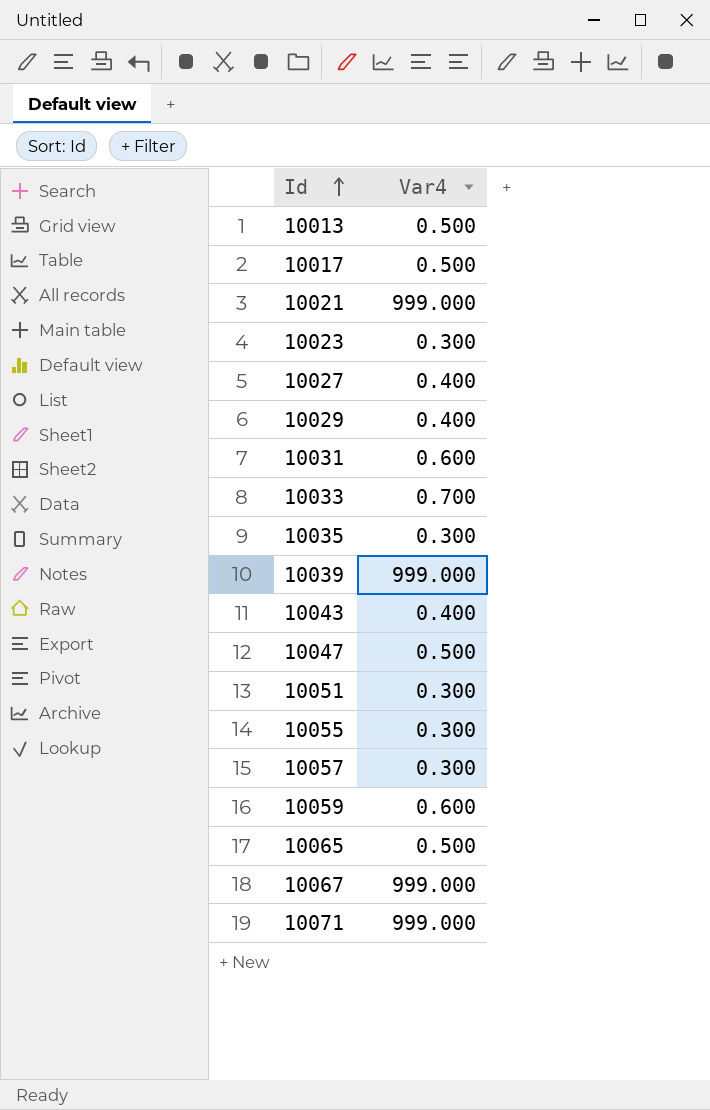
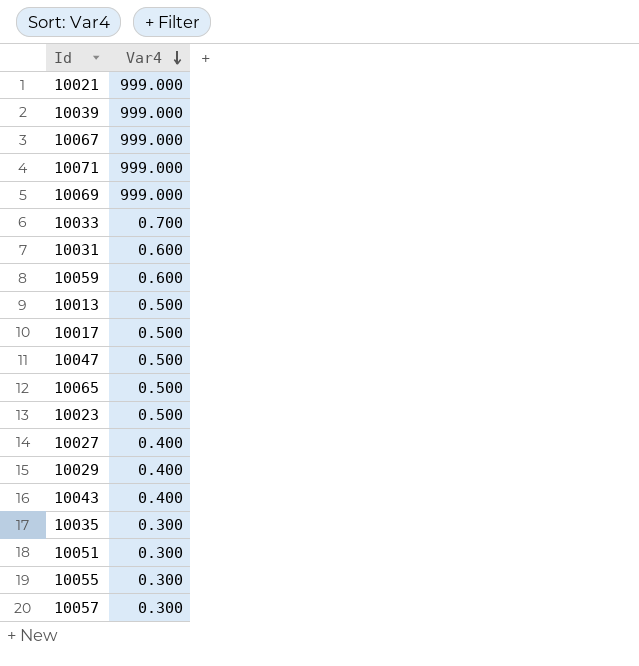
row order: Id ascending -> Var4 descending
row 10069: none -> 999.000
10023 | Var4: 0.300 -> 0.500

